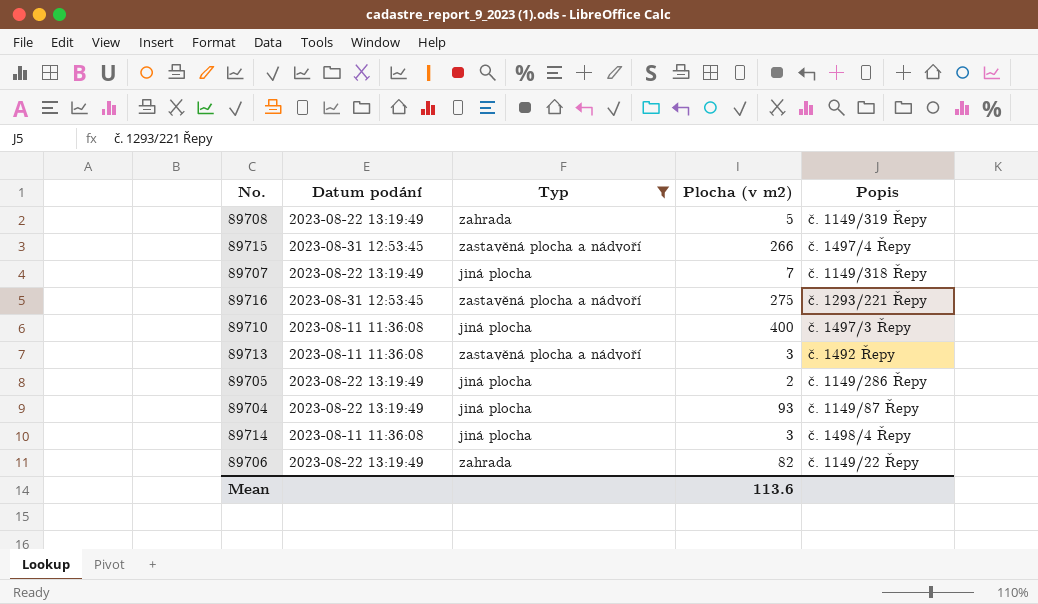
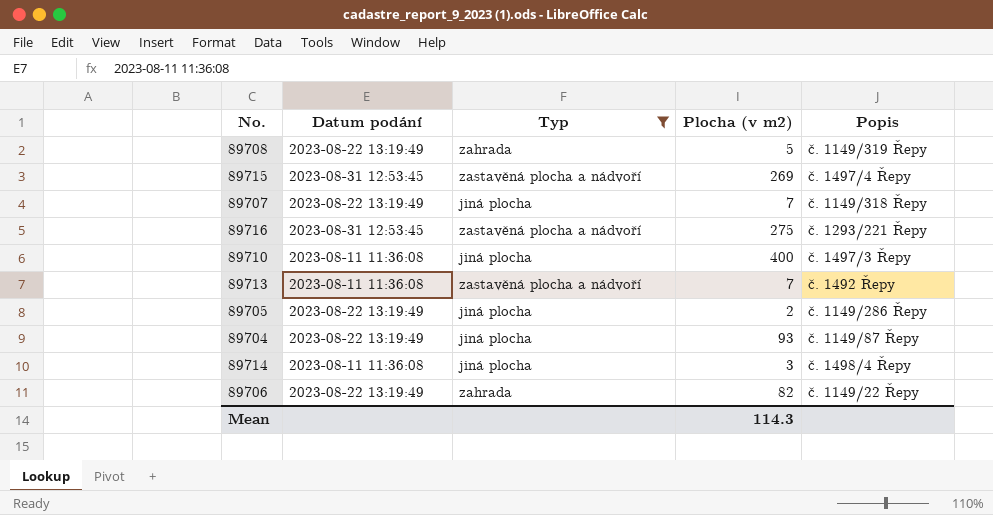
89715 | Plocha (v m2): 266 -> 269
89713 | Plocha (v m2): 3 -> 7
Mean | Plocha (v m2): 113.6 -> 114.3

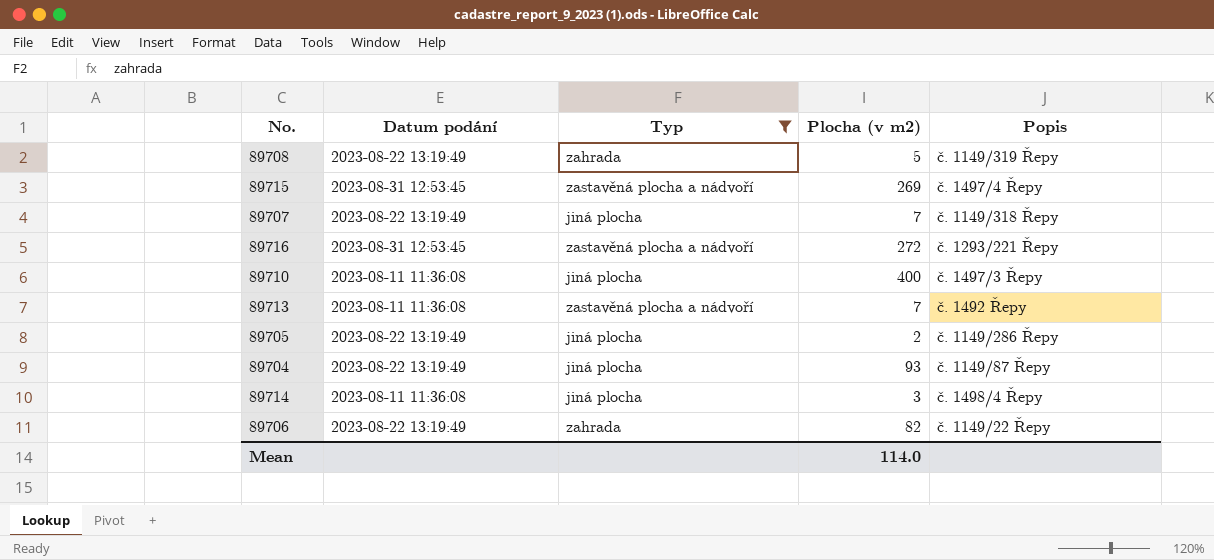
89716 | Plocha (v m2): 275 -> 272
Mean | Plocha (v m2): 114.3 -> 114.0

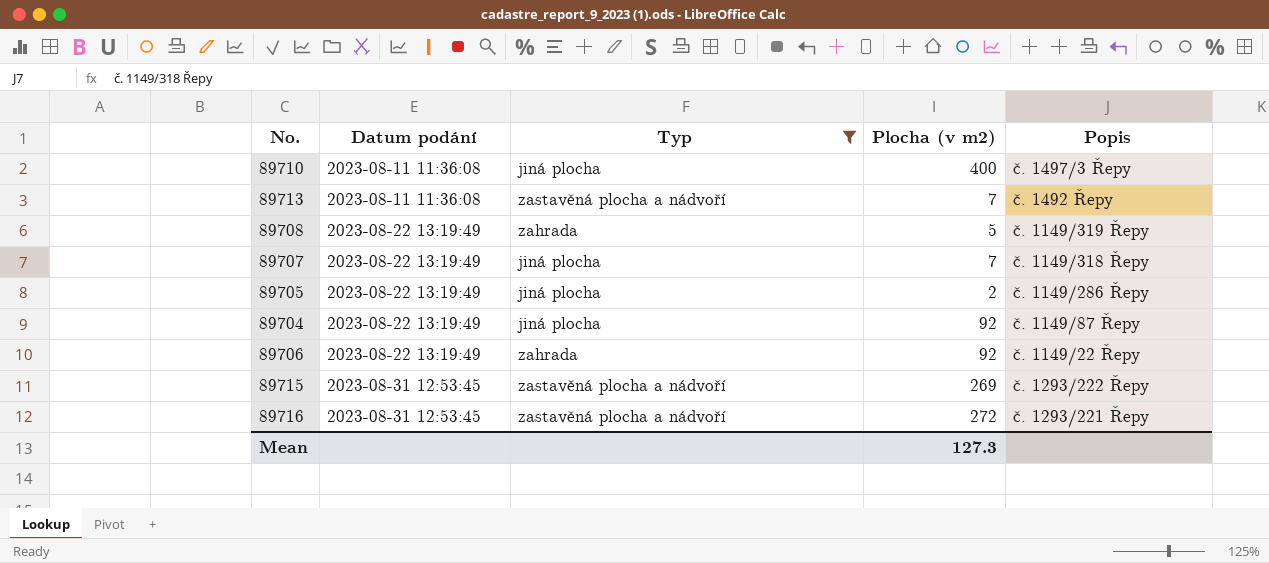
row order: none -> Datum podání ascending
row 89714: 2023-08-11 11:36:08 | jiná plocha | 3 | č. 1498/4 Řepy -> none
89704 | Plocha (v m2): 93 -> 92
89706 | Plocha (v m2): 82 -> 92
89715 | Popis: č. 1497/4 Řepy -> č. 1293/222 Řepy
Mean | Plocha (v m2): 114.0 -> 127.3

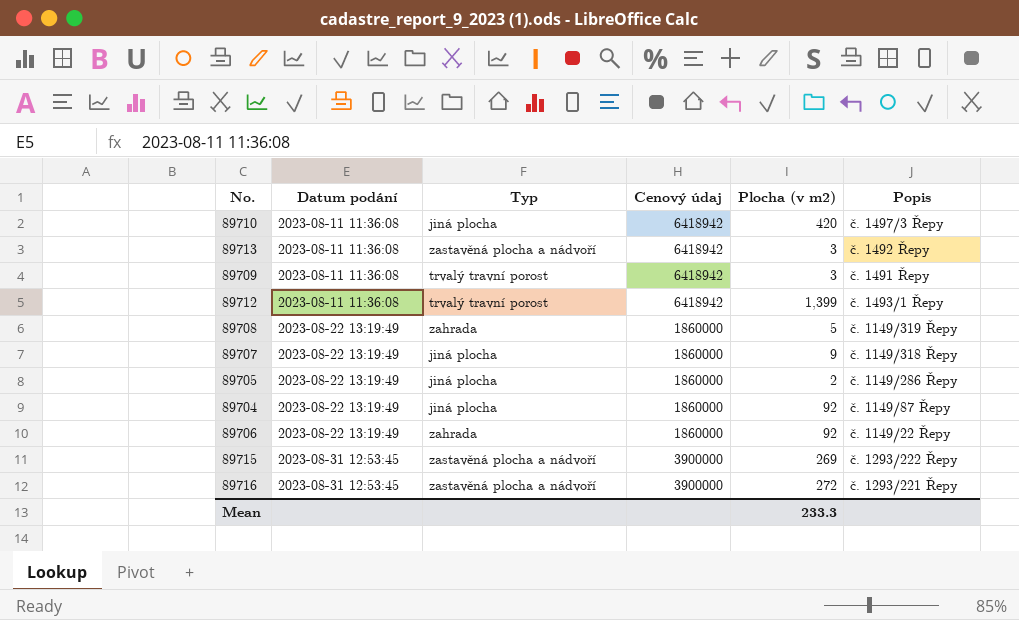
filter: Typ != trvalý travní porost -> none
column Cenový údaj | position: none -> 4
89710 | Plocha (v m2): 400 -> 420
89713 | Plocha (v m2): 7 -> 3
89707 | Plocha (v m2): 7 -> 9
Mean | Plocha (v m2): 127.3 -> 233.3

